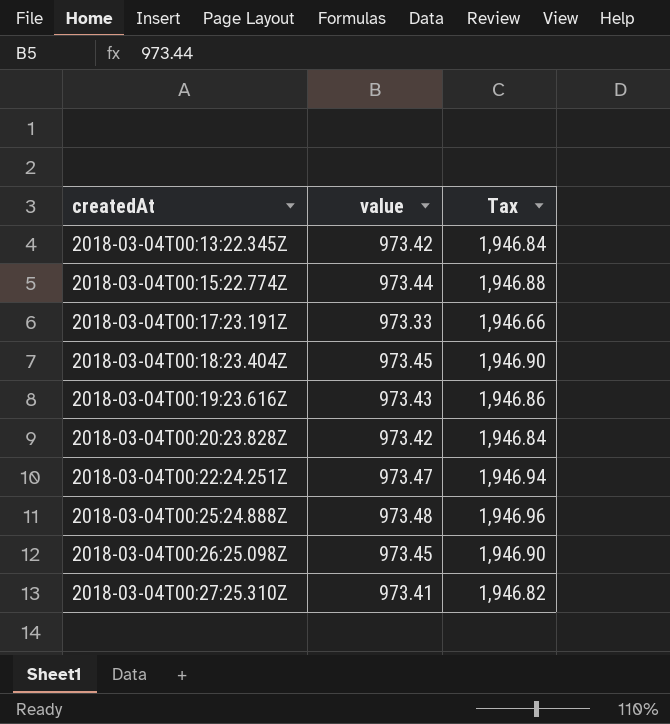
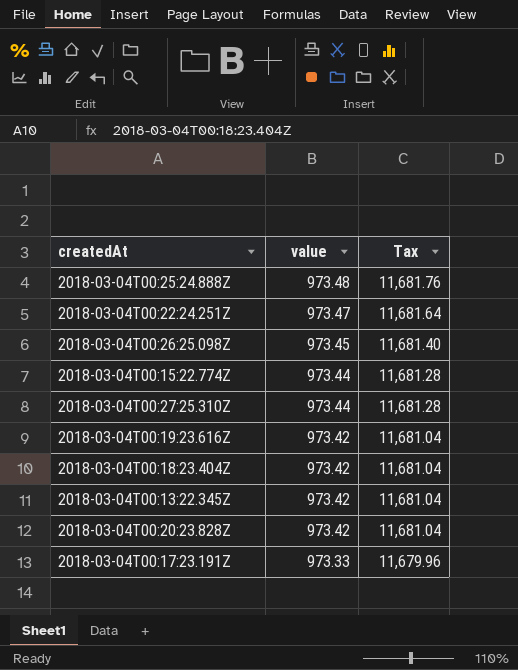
row order: createdAt ascending -> value descending
column Tax | formula: [value] * 2 -> [value] * 12
2018-03-04T00:27:25.310Z | value: 973.41 -> 973.44
2018-03-04T00:19:23.616Z | value: 973.43 -> 973.42
2018-03-04T00:18:23.404Z | value: 973.45 -> 973.42

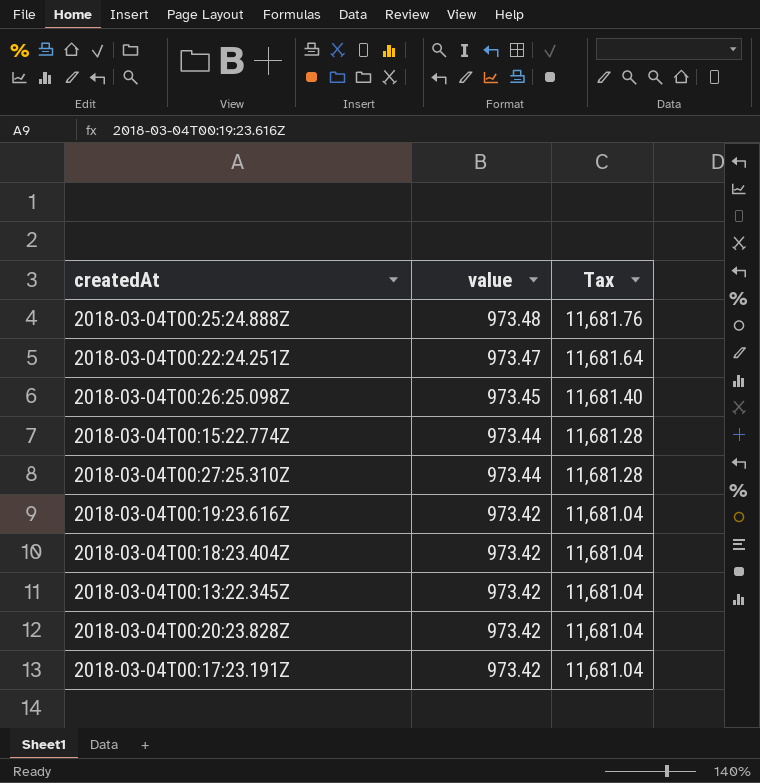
2018-03-04T00:17:23.191Z | value: 973.33 -> 973.42
2018-03-04T00:17:23.191Z | Tax: 11,679.96 -> 11,681.04

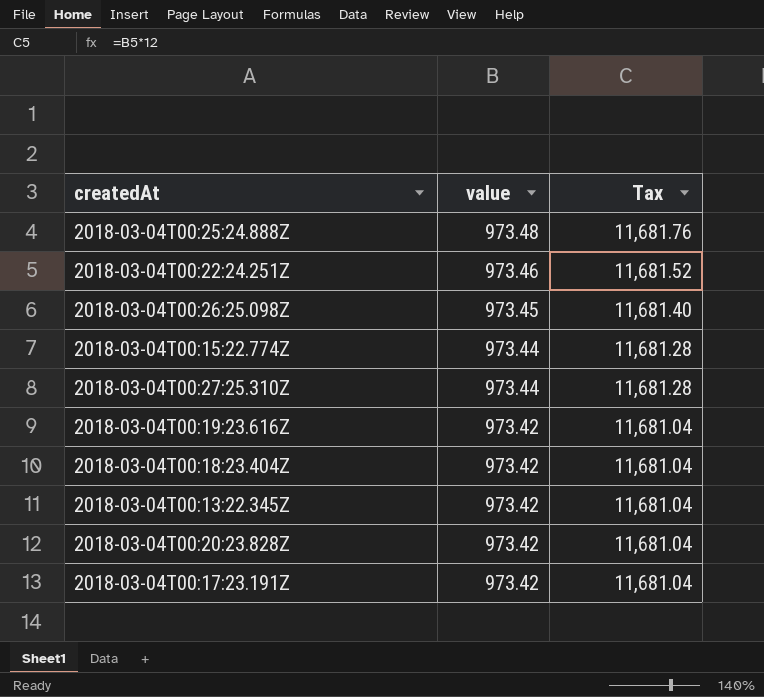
2018-03-04T00:22:24.251Z | value: 973.47 -> 973.46
2018-03-04T00:22:24.251Z | Tax: 11,681.64 -> 11,681.52

